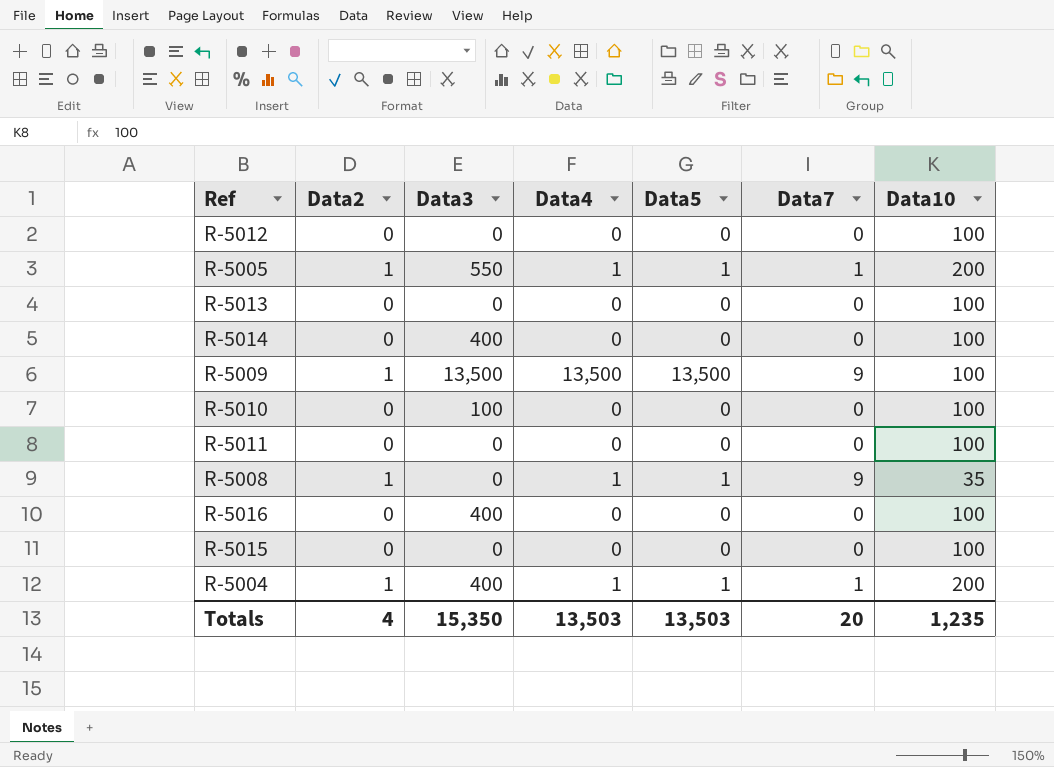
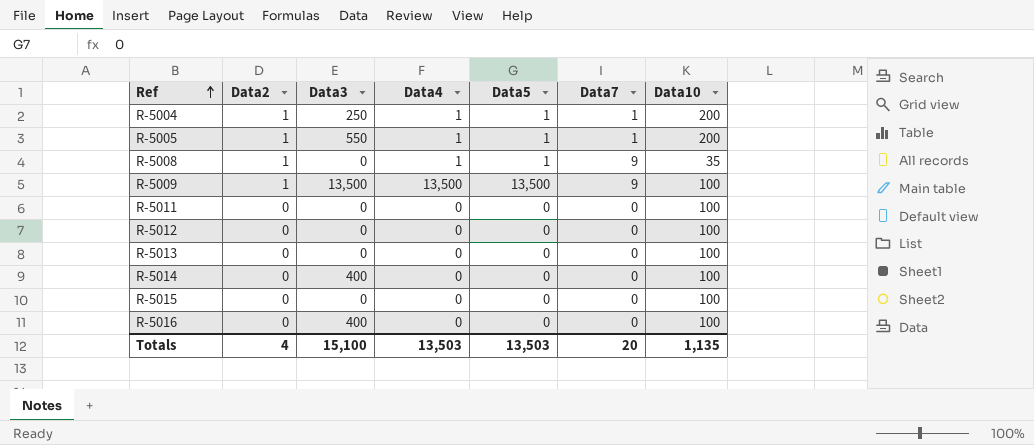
row order: none -> Ref ascending
row R-5010: 0 | 100 | 0 | 0 | 0 | 100 -> none
R-5004 | Data3: 400 -> 250
Totals | Data3: 15,350 -> 15,100
Totals | Data10: 1,235 -> 1,135

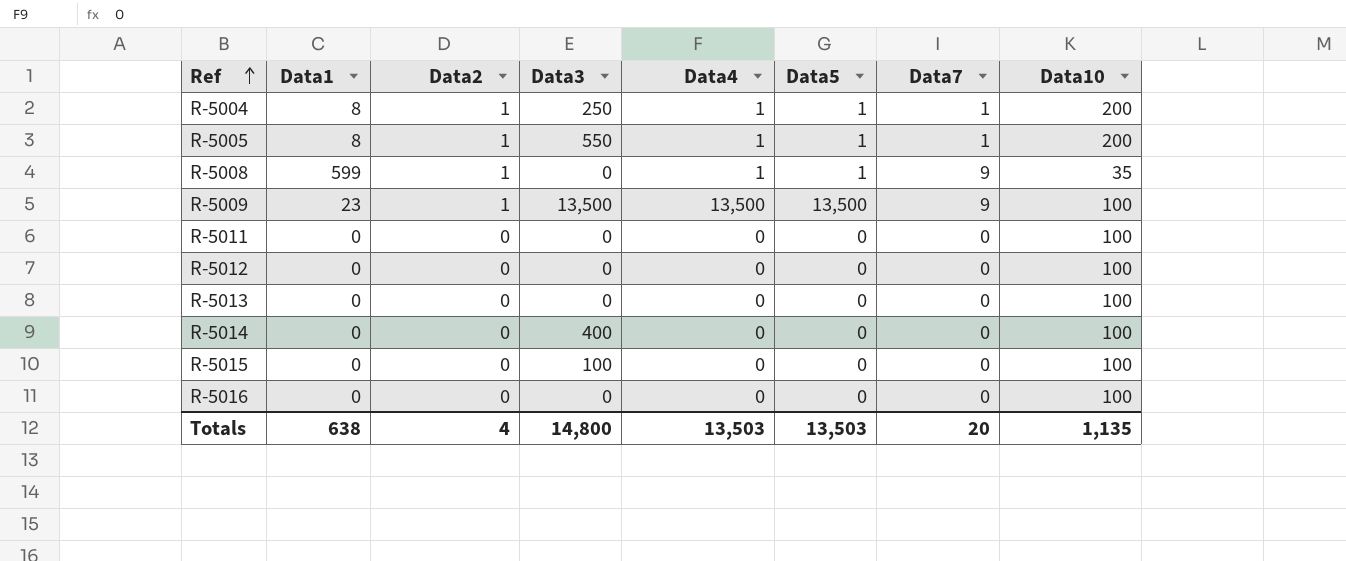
column Data1 | position: none -> 2
R-5015 | Data3: 0 -> 100
R-5016 | Data3: 400 -> 0
Totals | Data3: 15,100 -> 14,800

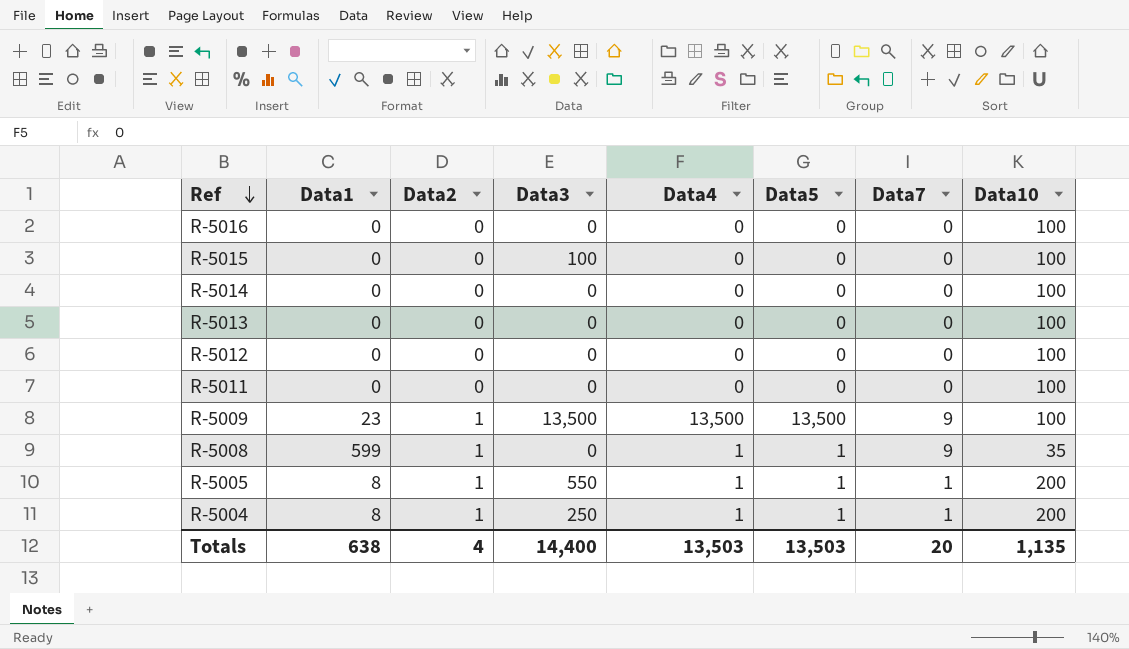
row order: Ref ascending -> Ref descending
R-5014 | Data3: 400 -> 0
Totals | Data3: 14,800 -> 14,400

